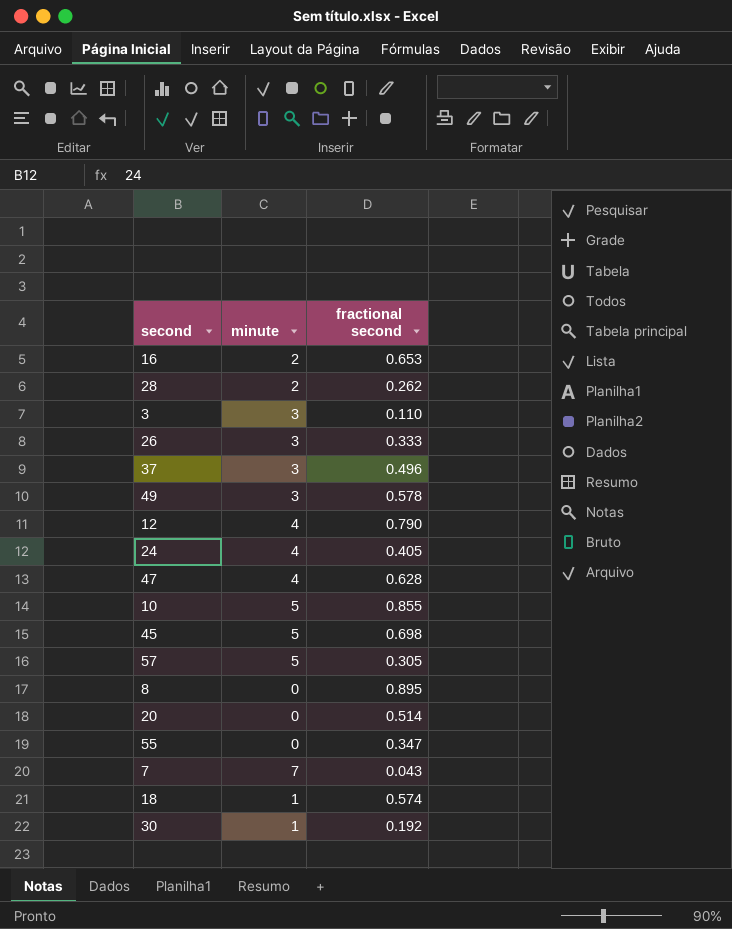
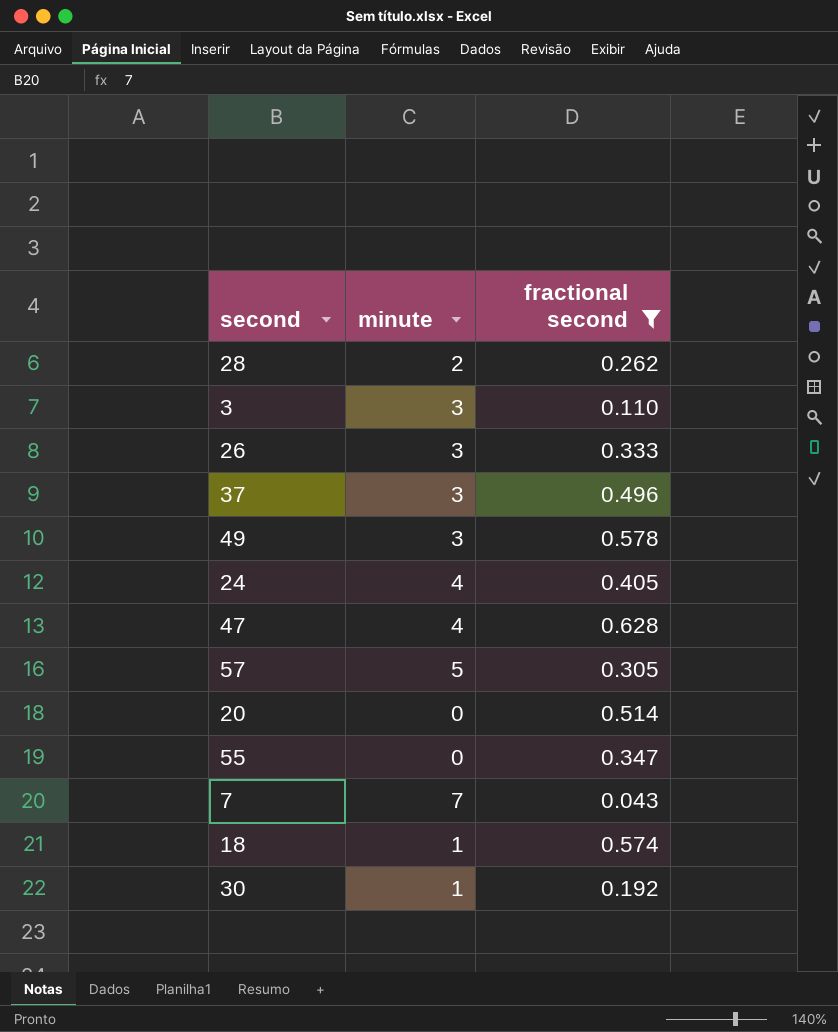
filter: none -> fractional second <= 0.628

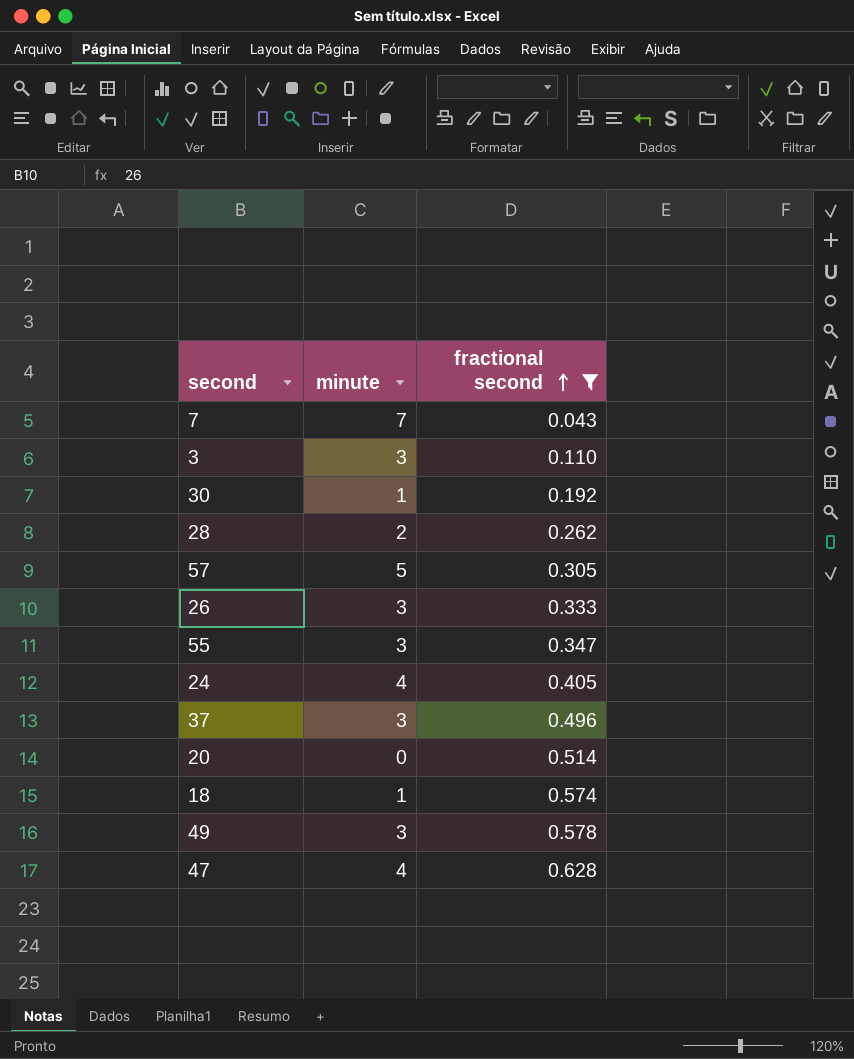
row order: none -> fractional second ascending
55 | minute: 0 -> 3

